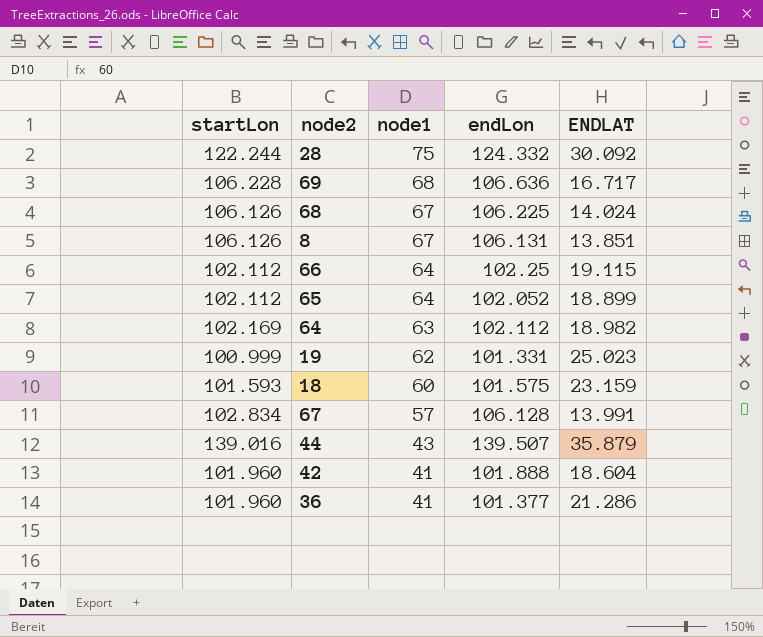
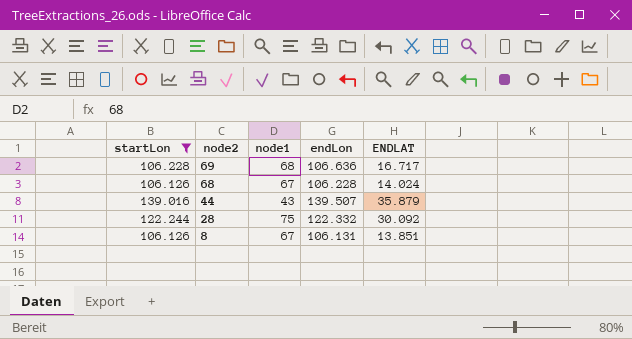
filter: none -> startLon >= 106.126
row order: node1 descending -> node2 descending
68 | endLon: 106.225 -> 106.228
28 | endLon: 124.332 -> 122.332

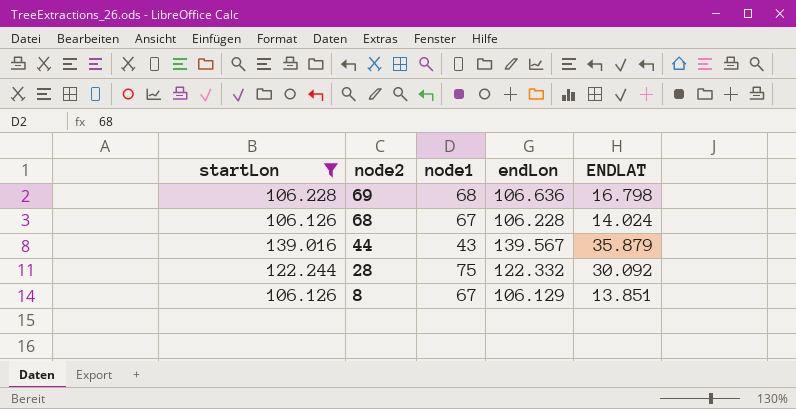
69 | ENDLAT: 16.717 -> 16.798
44 | endLon: 139.507 -> 139.567
8 | endLon: 106.131 -> 106.129

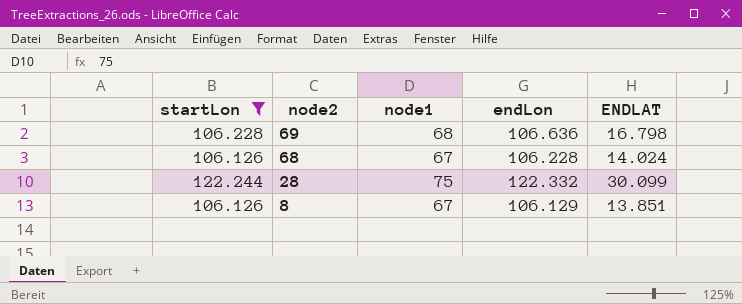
row 44: 139.016 | 43 | 139.567 | 35.879 -> none
28 | ENDLAT: 30.092 -> 30.099

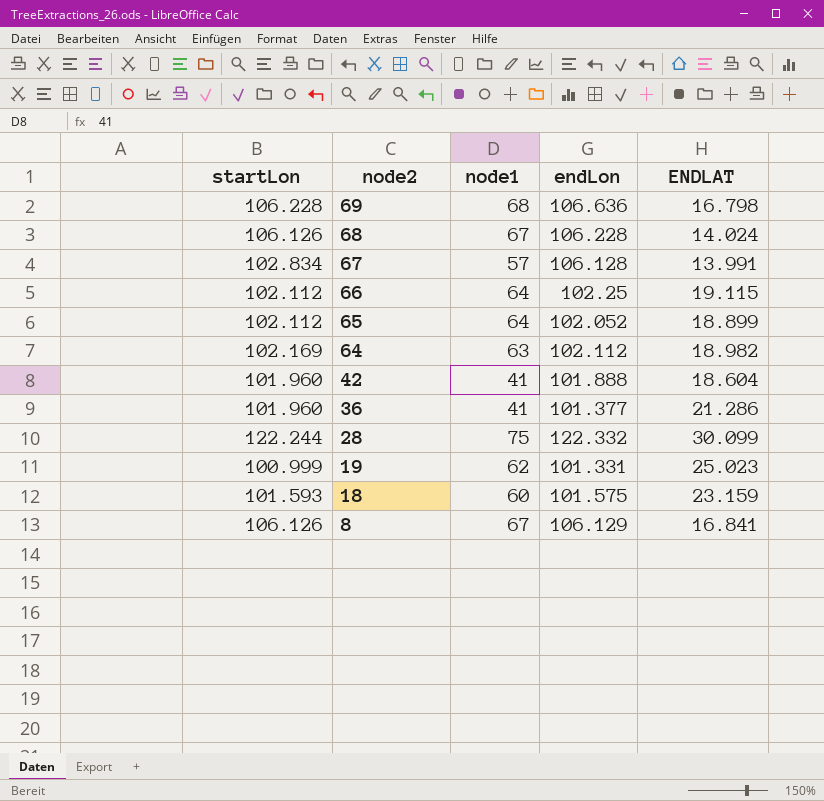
filter: startLon >= 106.126 -> none
8 | ENDLAT: 13.851 -> 16.841

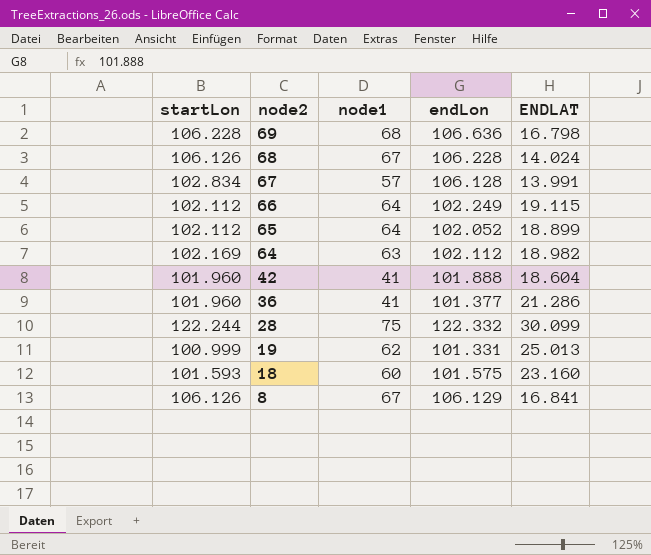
66 | endLon: 102.25 -> 102.249
19 | ENDLAT: 25.023 -> 25.013
18 | ENDLAT: 23.159 -> 23.160

